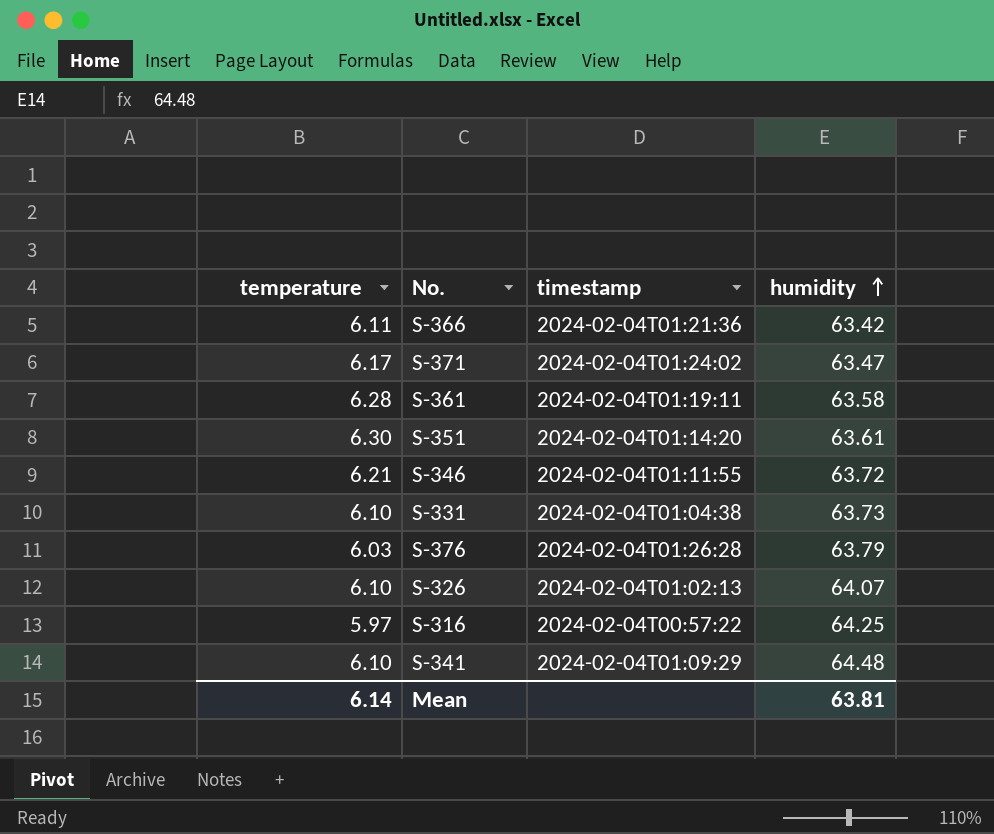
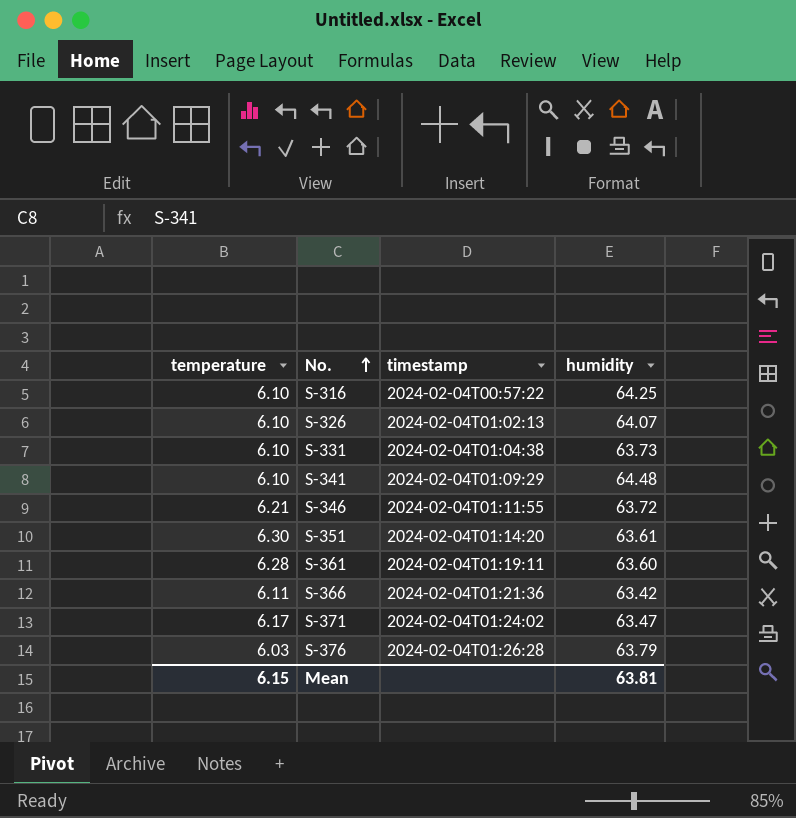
row order: humidity ascending -> No. ascending
S-316 | temperature: 5.97 -> 6.10
S-361 | humidity: 63.58 -> 63.60
Mean | temperature: 6.14 -> 6.15

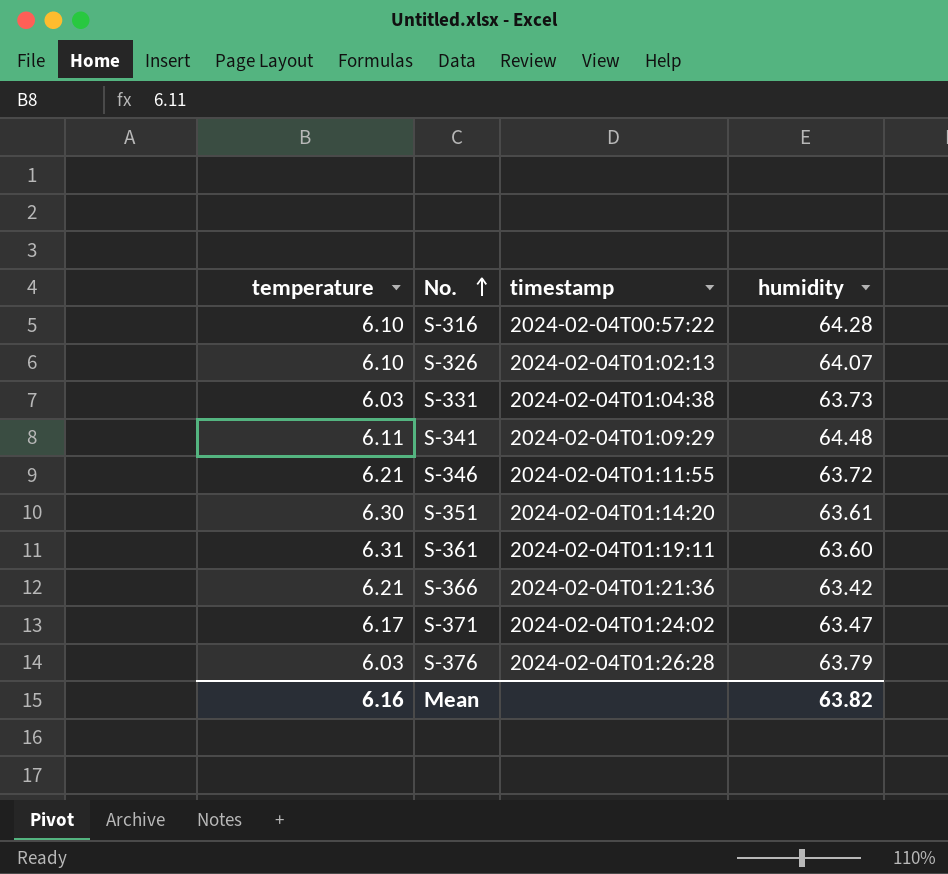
S-316 | humidity: 64.25 -> 64.28
S-331 | temperature: 6.10 -> 6.03
S-341 | temperature: 6.10 -> 6.11
S-361 | temperature: 6.28 -> 6.31
S-366 | temperature: 6.11 -> 6.21
Mean | temperature: 6.15 -> 6.16
Mean | humidity: 63.81 -> 63.82

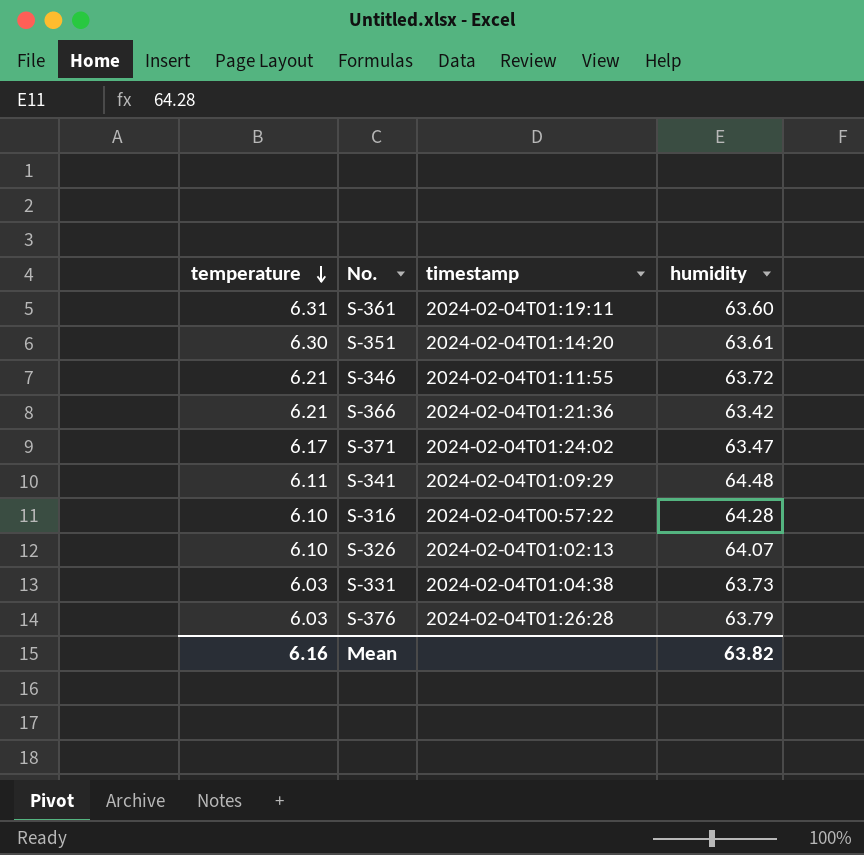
row order: No. ascending -> temperature descending

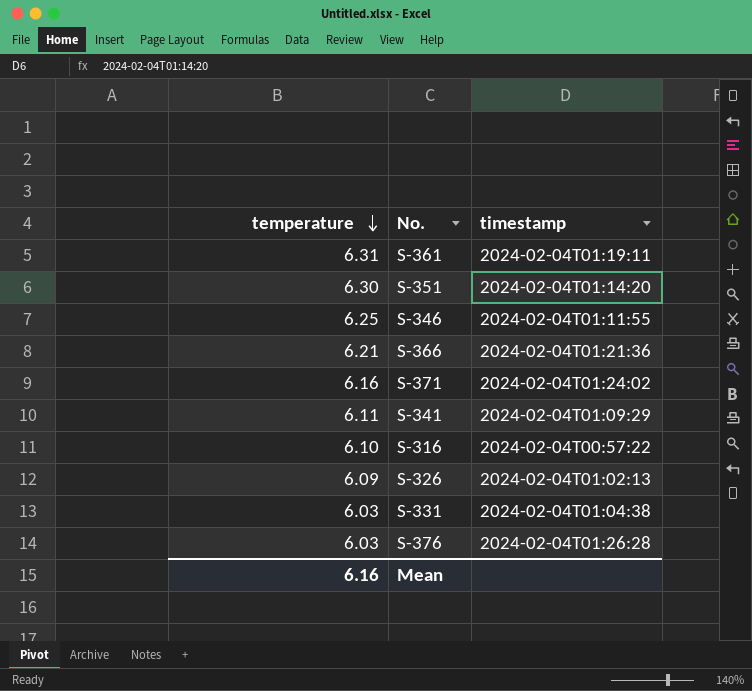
column humidity | position: 4 -> none
S-346 | temperature: 6.21 -> 6.25
S-371 | temperature: 6.17 -> 6.16
S-326 | temperature: 6.10 -> 6.09

